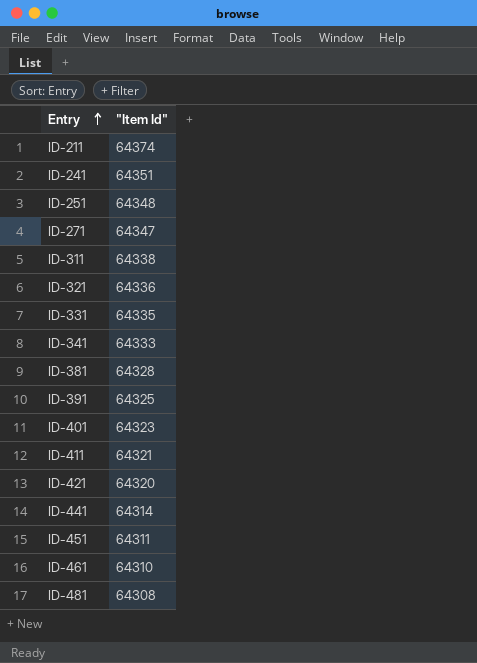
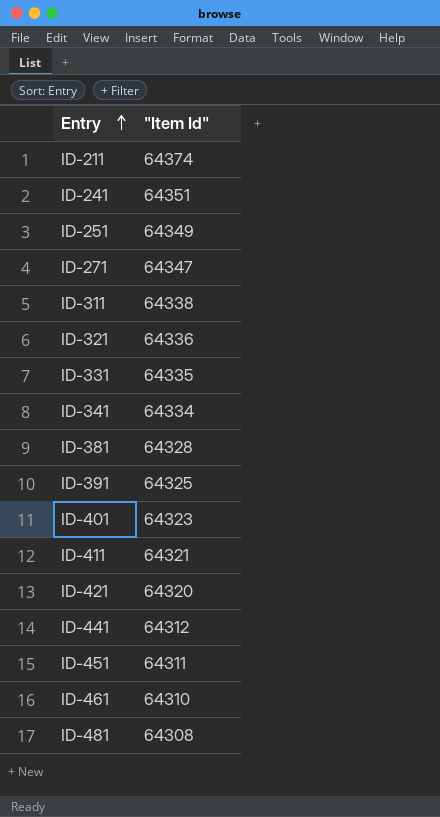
ID-251 | "Item Id": 64348 -> 64349
ID-341 | "Item Id": 64333 -> 64334
ID-441 | "Item Id": 64314 -> 64312

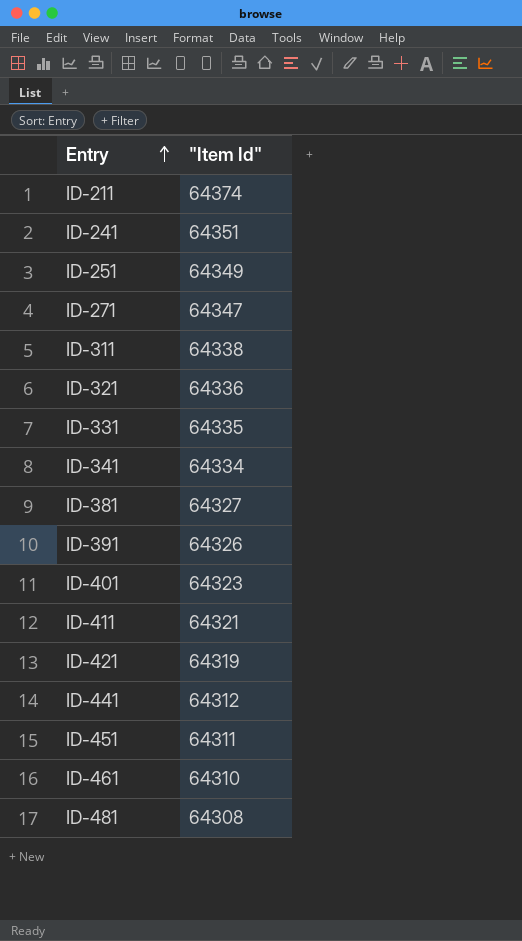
ID-381 | "Item Id": 64328 -> 64327
ID-391 | "Item Id": 64325 -> 64326
ID-421 | "Item Id": 64320 -> 64319

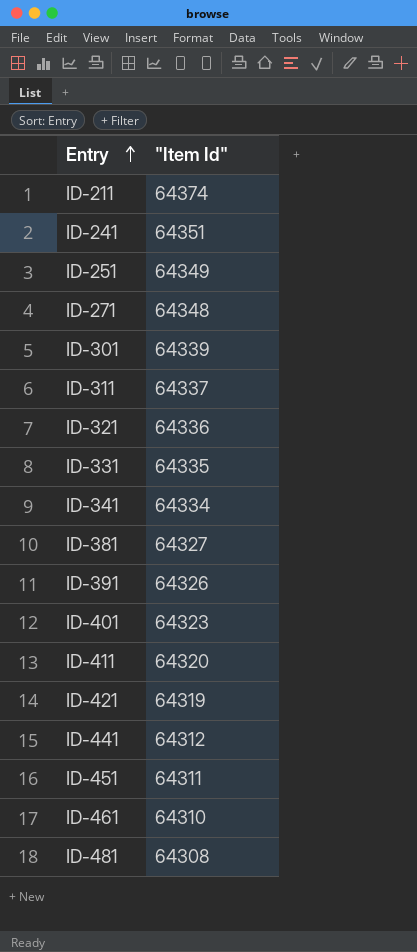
ID-271 | "Item Id": 64347 -> 64348
row ID-301: none -> 64339
ID-311 | "Item Id": 64338 -> 64337
ID-411 | "Item Id": 64321 -> 64320

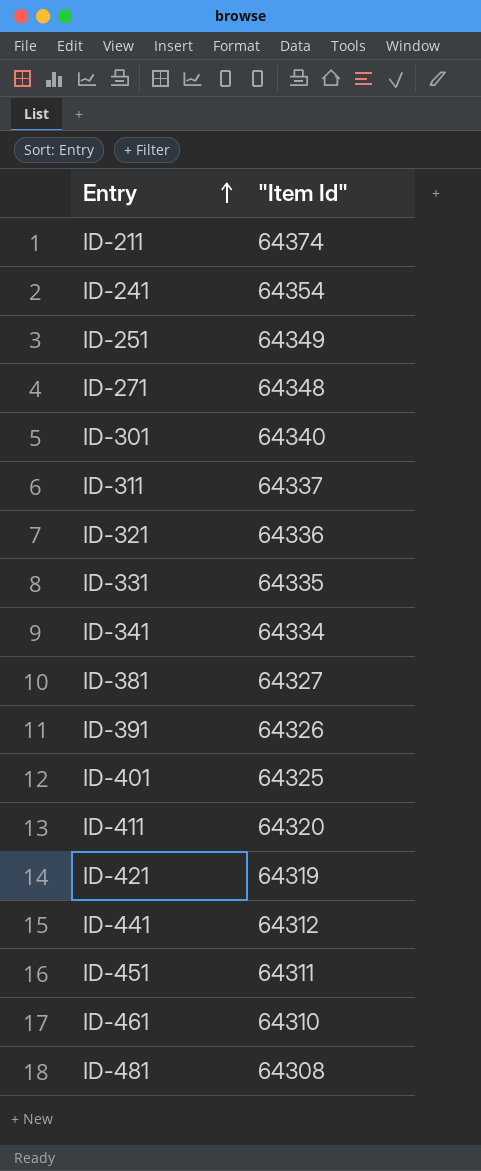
ID-241 | "Item Id": 64351 -> 64354
ID-301 | "Item Id": 64339 -> 64340
ID-401 | "Item Id": 64323 -> 64325

